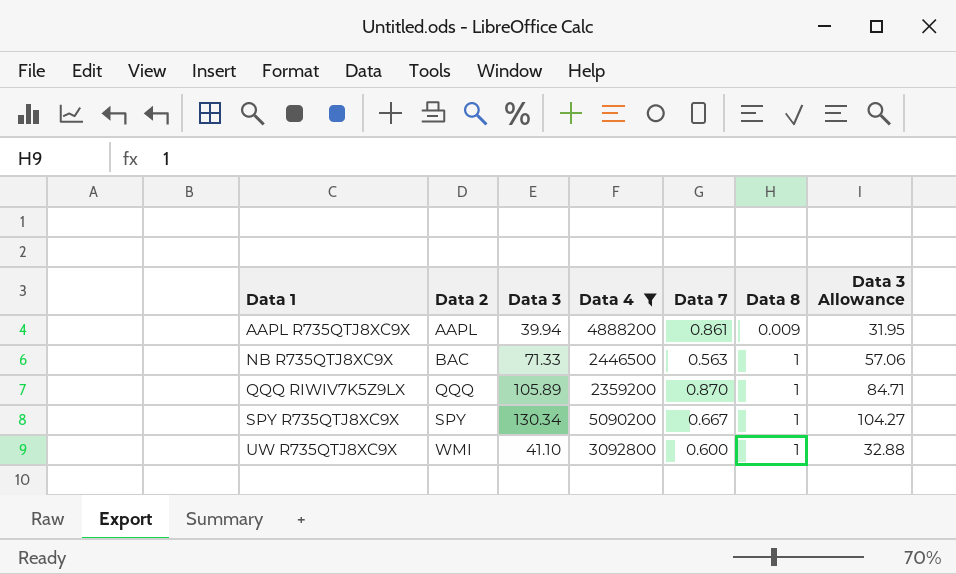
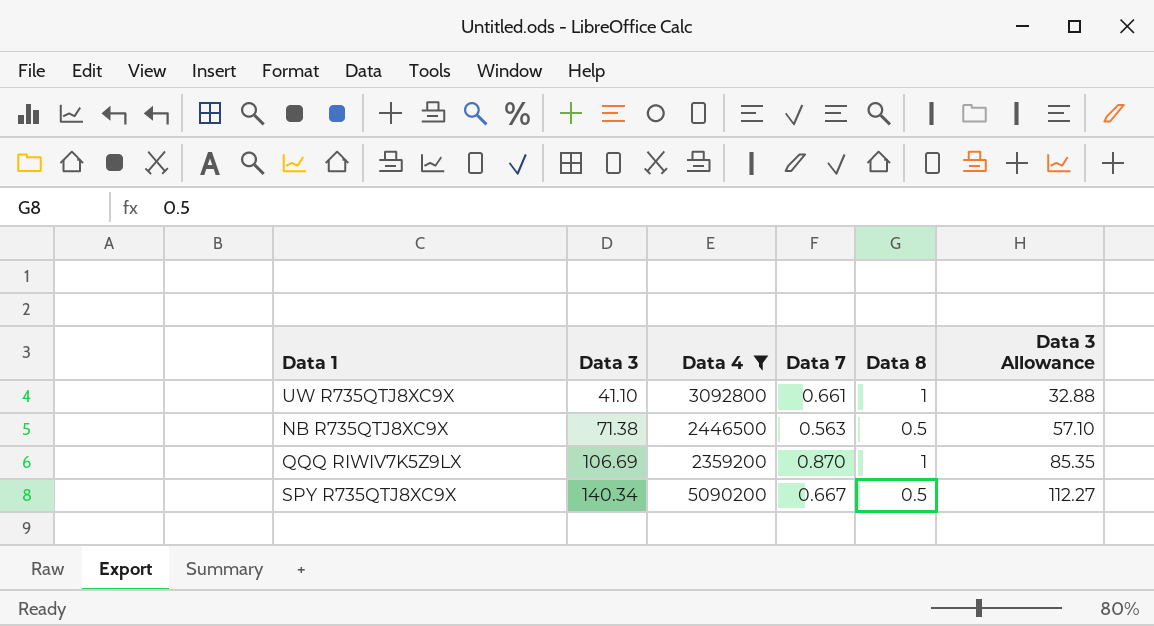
row order: Data 1 ascending -> Data 3 ascending
column Data 2 | position: 2 -> none
row AAPL R735QTJ8XC9X: AAPL | 39.94 | 4888200 | 0.861 | 0.009 | 31.95 -> none
UW R735QTJ8XC9X | Data 7: 0.600 -> 0.661
NB R735QTJ8XC9X | Data 3: 71.33 -> 71.38
NB R735QTJ8XC9X | Data 8: 1 -> 0.5
NB R735QTJ8XC9X | Data 3 Allowance: 57.06 -> 57.10
QQQ RIWIV7K5Z9LX | Data 3: 105.89 -> 106.69
QQQ RIWIV7K5Z9LX | Data 3 Allowance: 84.71 -> 85.35
SPY R735QTJ8XC9X | Data 3: 130.34 -> 140.34
SPY R735QTJ8XC9X | Data 8: 1 -> 0.5
SPY R735QTJ8XC9X | Data 3 Allowance: 104.27 -> 112.27

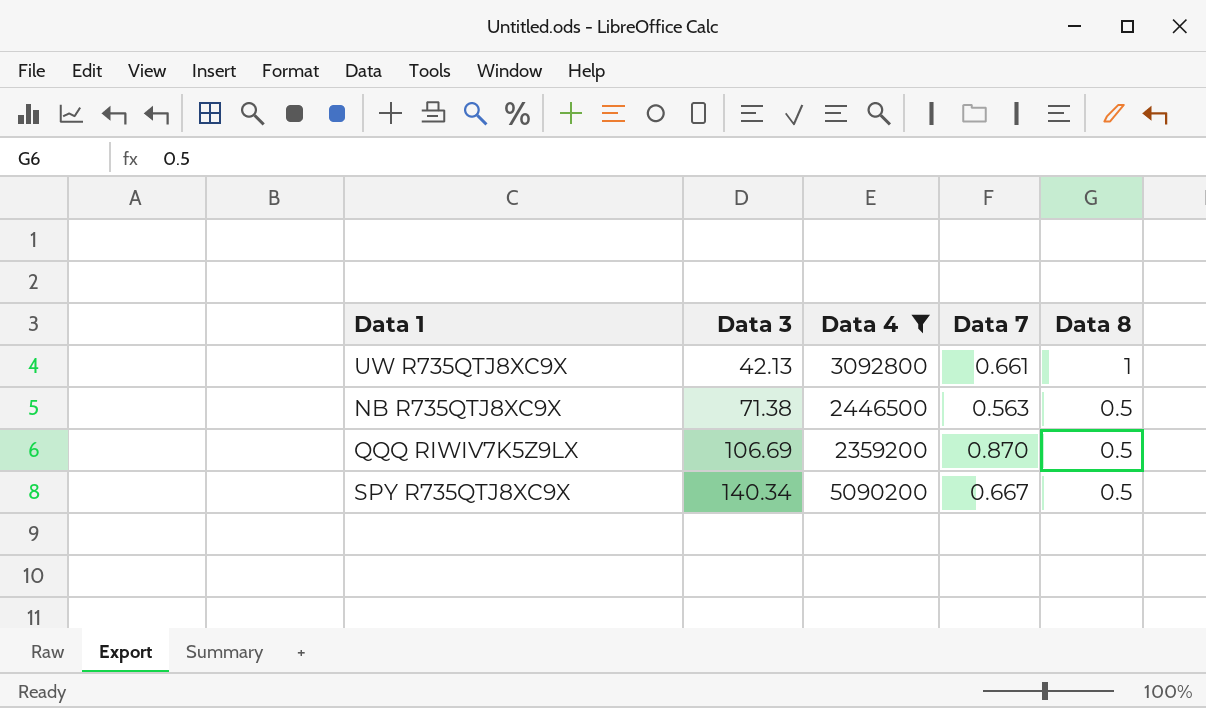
column Data 3 Allowance | formula: [Data 3] * 0.8 -> none
UW R735QTJ8XC9X | Data 3: 41.10 -> 42.13
QQQ RIWIV7K5Z9LX | Data 8: 1 -> 0.5

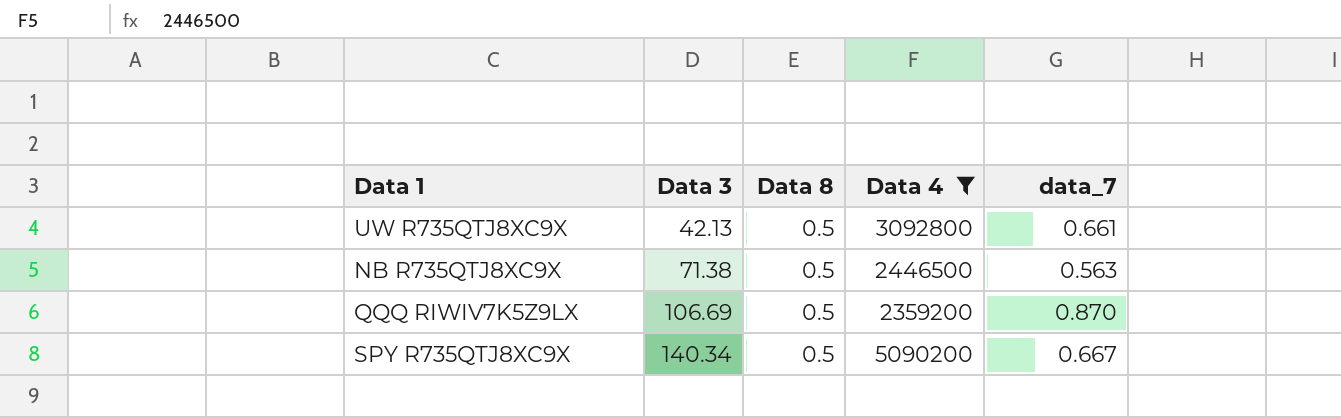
column Data 8 | position: 5 -> 3
column name: Data 7 -> data_7
UW R735QTJ8XC9X | Data 8: 1 -> 0.5

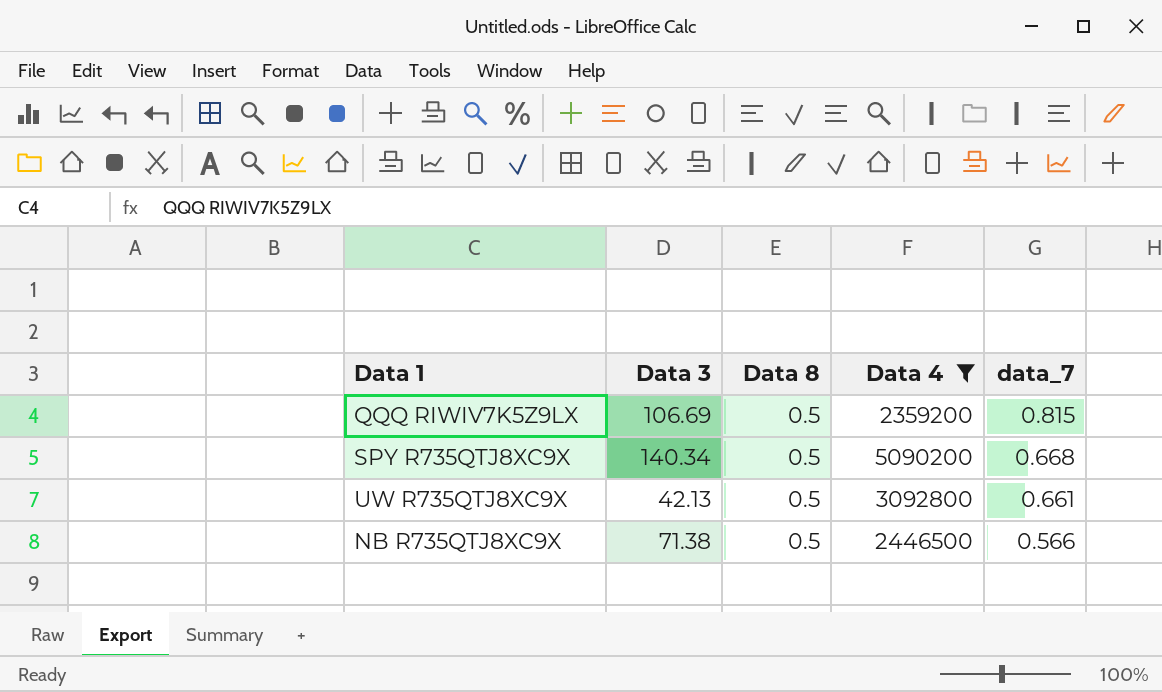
row order: Data 3 ascending -> data_7 descending
QQQ RIWIV7K5Z9LX | data_7: 0.870 -> 0.815
SPY R735QTJ8XC9X | data_7: 0.667 -> 0.668
NB R735QTJ8XC9X | data_7: 0.563 -> 0.566

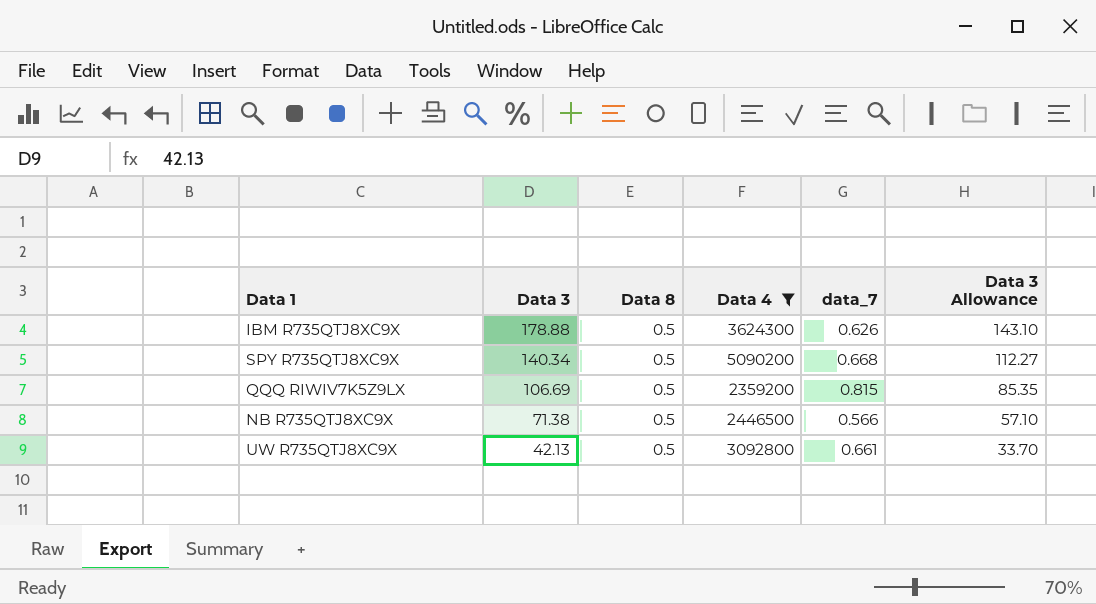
row order: data_7 descending -> Data 3 descending
column Data 3 Allowance | formula: none -> [Data 3] * 0.8
row IBM R735QTJ8XC9X: none -> 178.88 | 0.5 | 3624300 | 0.626 | 143.10

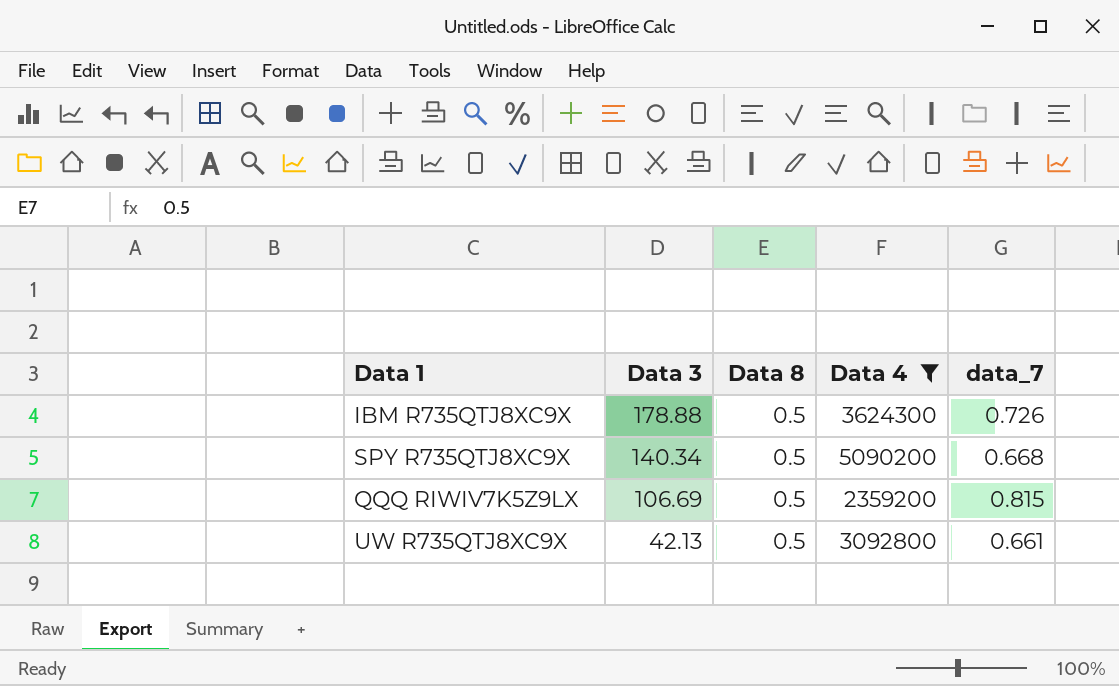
column Data 3 Allowance | formula: [Data 3] * 0.8 -> none
row NB R735QTJ8XC9X: 71.38 | 0.5 | 2446500 | 0.566 | 57.10 -> none
IBM R735QTJ8XC9X | data_7: 0.626 -> 0.726

